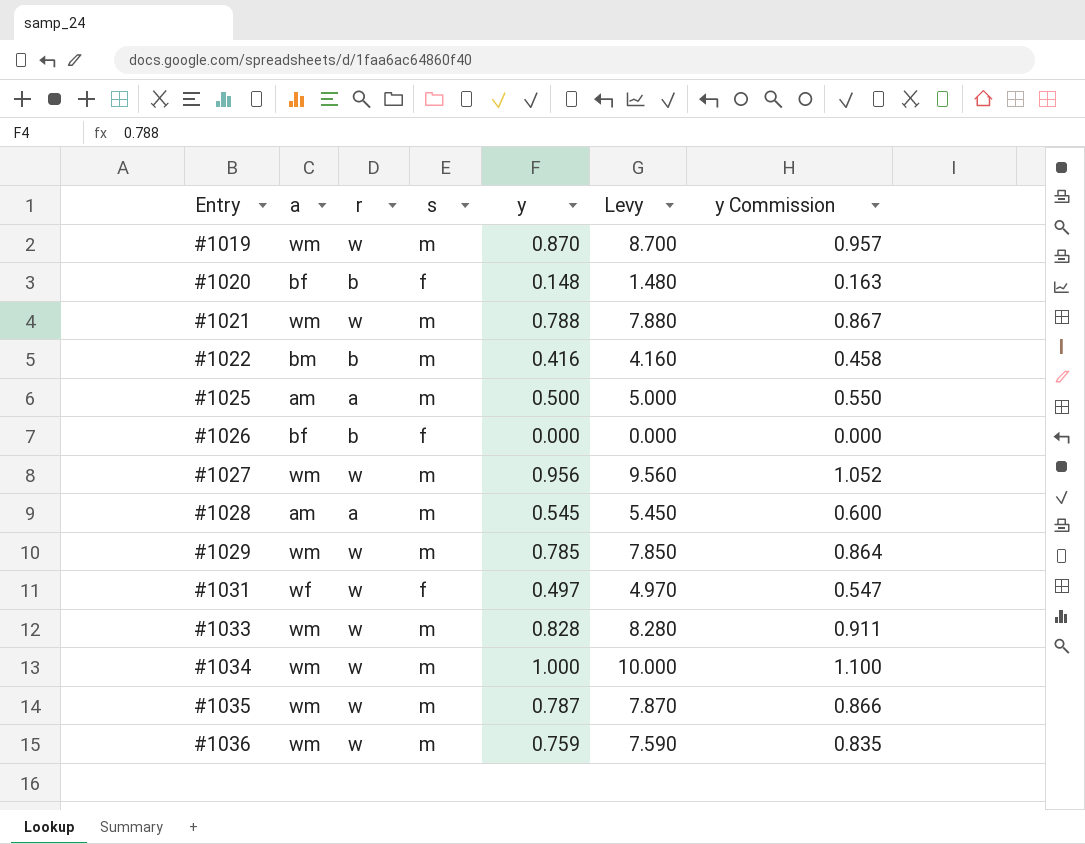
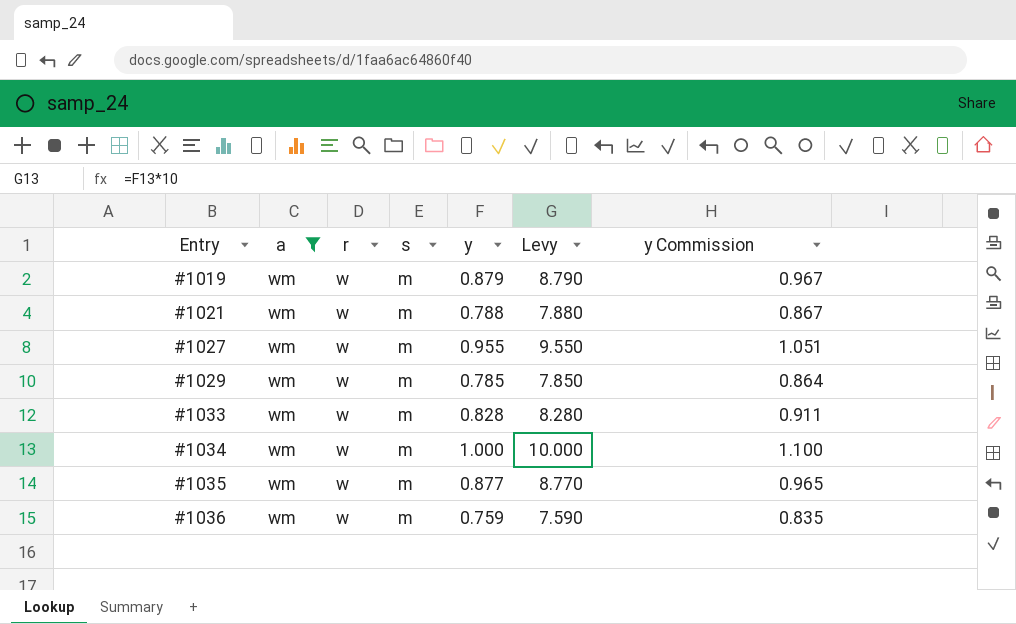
filter: none -> a = wm
#1019 | y: 0.870 -> 0.879
#1019 | Levy: 8.700 -> 8.790
#1019 | y Commission: 0.957 -> 0.967
#1027 | y: 0.956 -> 0.955
#1027 | Levy: 9.560 -> 9.550
#1027 | y Commission: 1.052 -> 1.051
#1035 | y: 0.787 -> 0.877
#1035 | Levy: 7.870 -> 8.770
#1035 | y Commission: 0.866 -> 0.965

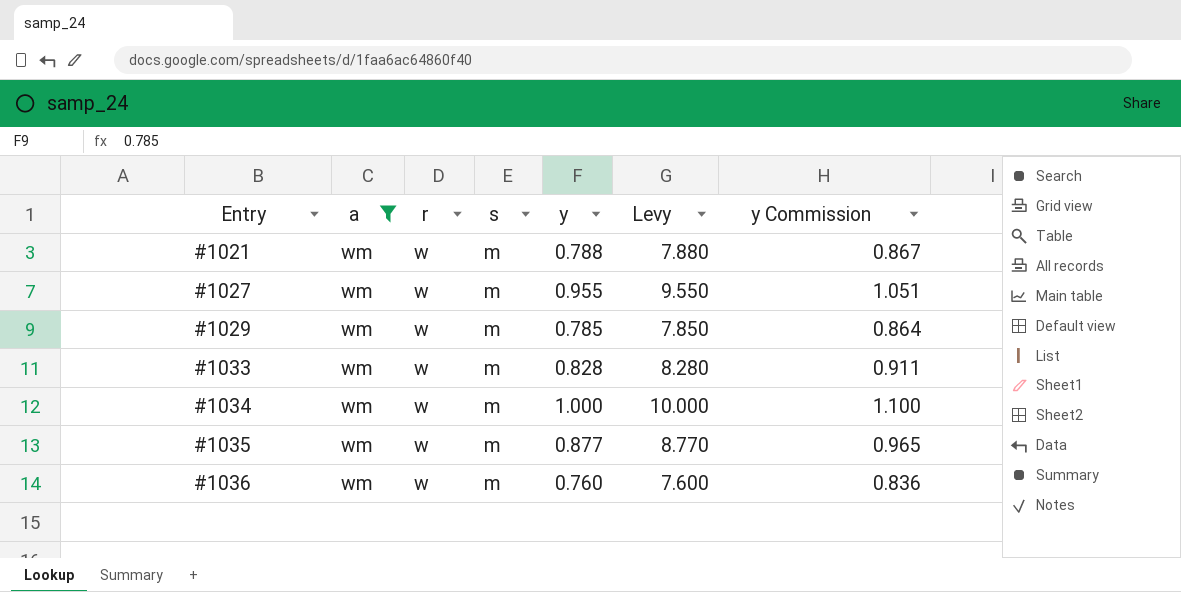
row #1019: wm | w | m | 0.879 | 8.790 | 0.967 -> none
#1036 | y: 0.759 -> 0.760
#1036 | Levy: 7.590 -> 7.600
#1036 | y Commission: 0.835 -> 0.836

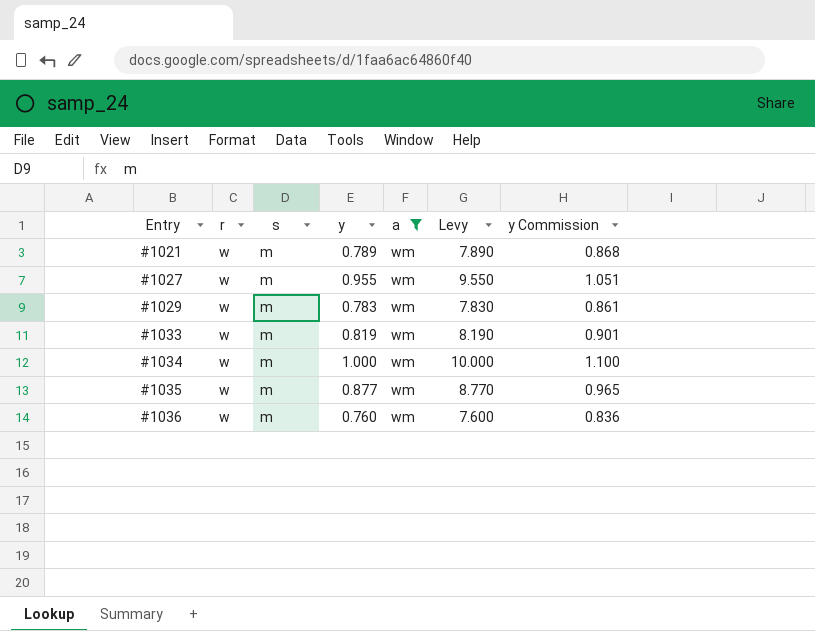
column a | position: 2 -> 5
#1021 | y: 0.788 -> 0.789
#1021 | Levy: 7.880 -> 7.890
#1021 | y Commission: 0.867 -> 0.868
#1029 | y: 0.785 -> 0.783
#1029 | Levy: 7.850 -> 7.830
#1029 | y Commission: 0.864 -> 0.861
#1033 | y: 0.828 -> 0.819
#1033 | Levy: 8.280 -> 8.190
#1033 | y Commission: 0.911 -> 0.901

